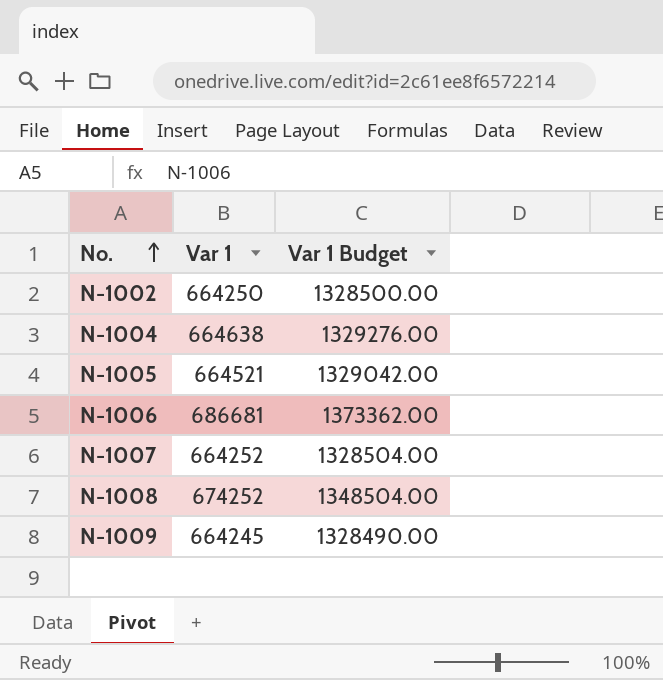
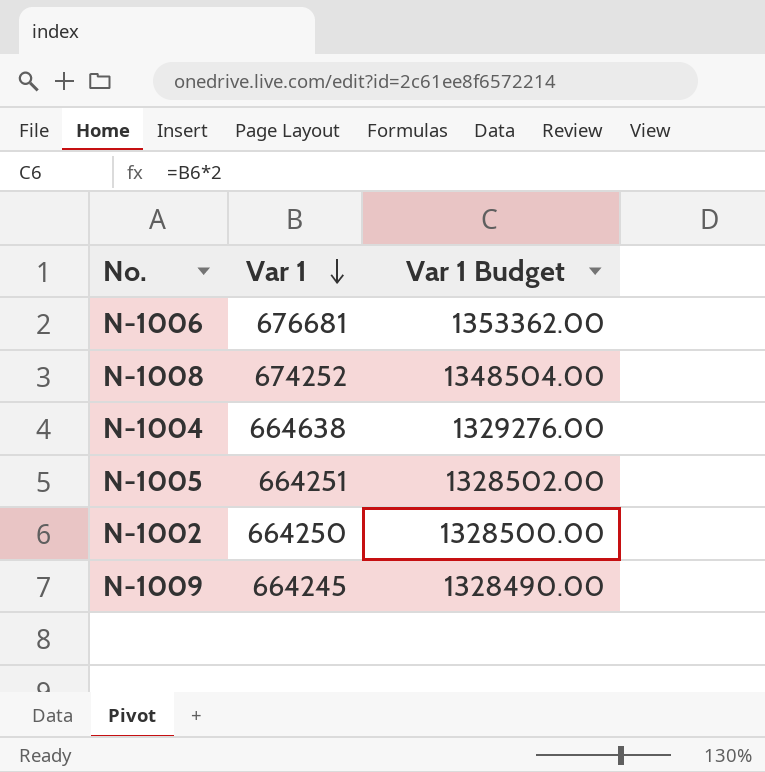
row order: No. ascending -> Var 1 descending
row N-1007: 664252 | 1328504.00 -> none
N-1006 | Var 1: 686681 -> 676681
N-1006 | Var 1 Budget: 1373362.00 -> 1353362.00
N-1005 | Var 1: 664521 -> 664251
N-1005 | Var 1 Budget: 1329042.00 -> 1328502.00

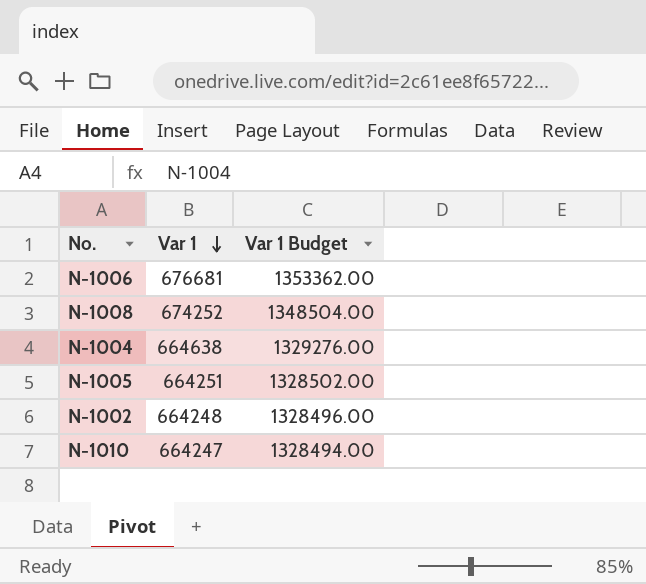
row N-1009: 664245 | 1328490.00 -> none
N-1002 | Var 1: 664250 -> 664248
N-1002 | Var 1 Budget: 1328500.00 -> 1328496.00
row N-1010: none -> 664247 | 1328494.00

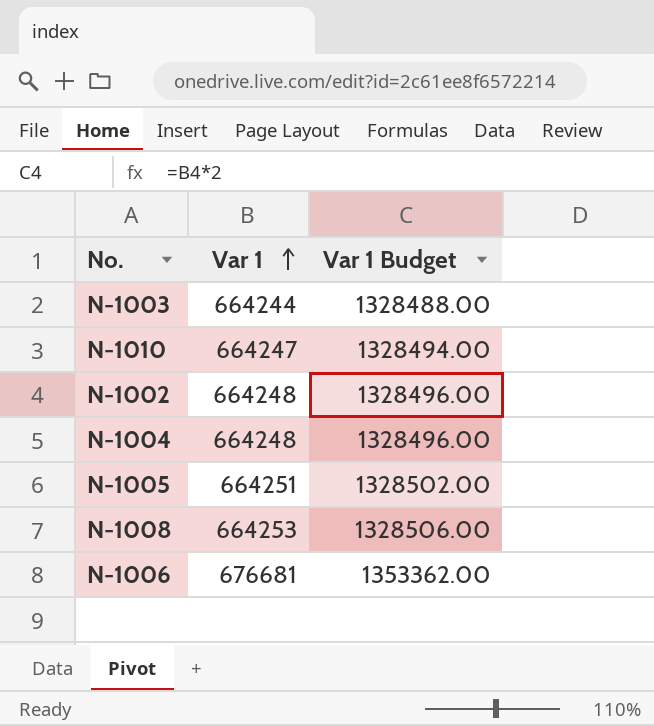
row order: Var 1 descending -> Var 1 ascending
row N-1003: none -> 664244 | 1328488.00
N-1004 | Var 1: 664638 -> 664248
N-1004 | Var 1 Budget: 1329276.00 -> 1328496.00
N-1008 | Var 1: 674252 -> 664253
N-1008 | Var 1 Budget: 1348504.00 -> 1328506.00

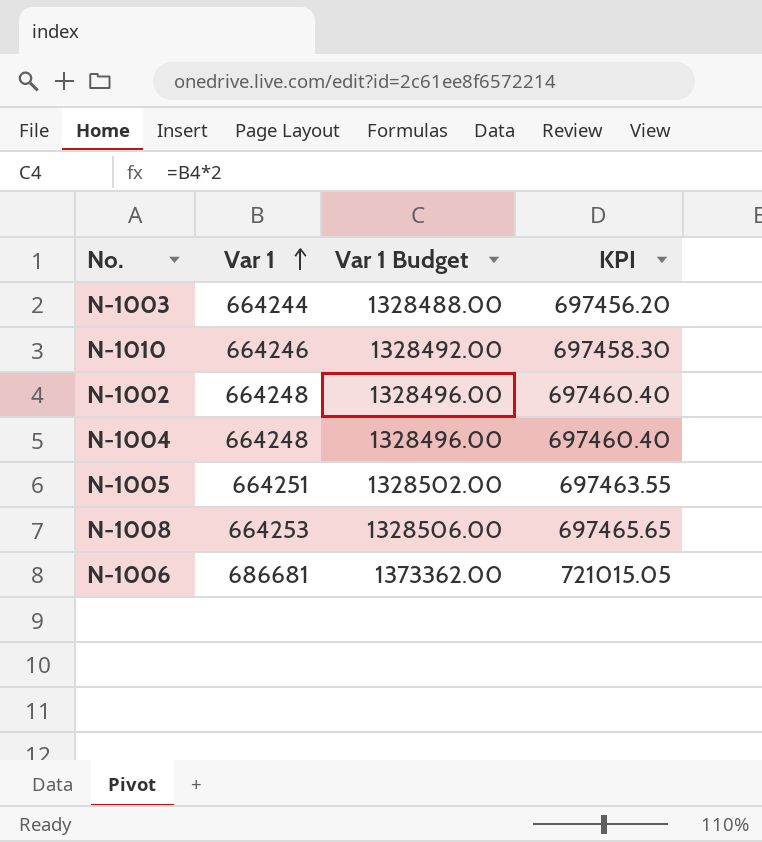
column KPI | formula: none -> [Var 1] * 1.05
N-1010 | Var 1: 664247 -> 664246
N-1010 | Var 1 Budget: 1328494.00 -> 1328492.00
N-1006 | Var 1: 676681 -> 686681
N-1006 | Var 1 Budget: 1353362.00 -> 1373362.00

